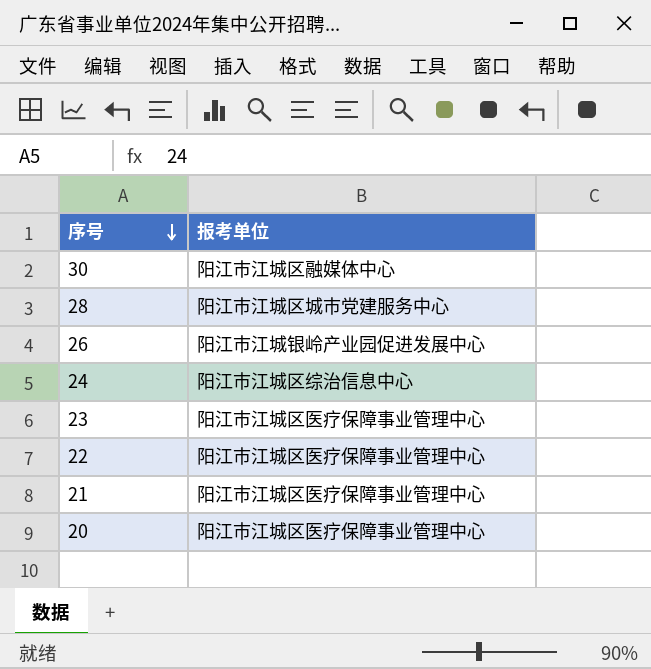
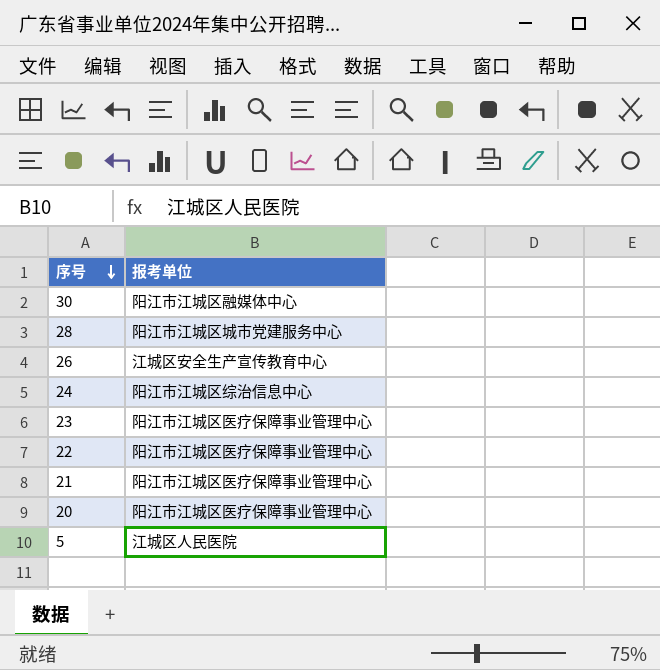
26 | 报考单位: 阳江市江城银岭产业园促进发展中心 -> 江城区安全生产宣传教育中心
row 5: none -> 江城区人民医院

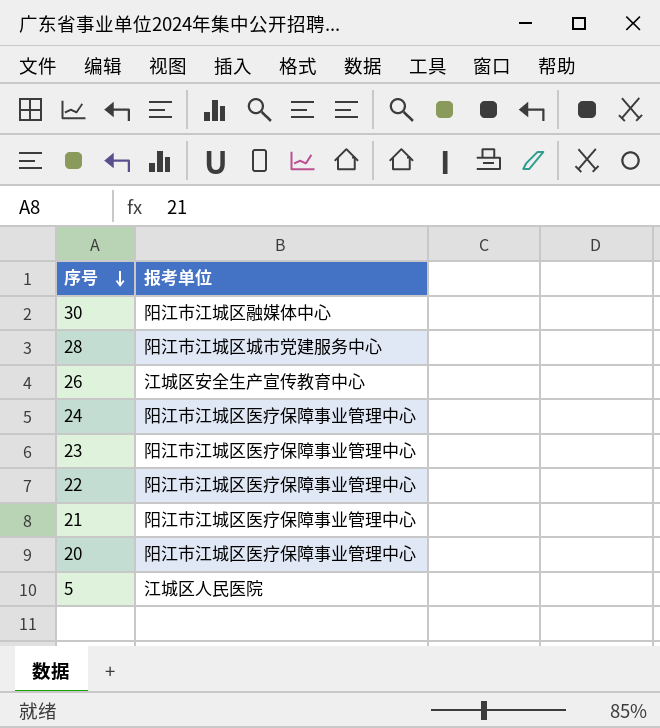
24 | 报考单位: 阳江市江城区综治信息中心 -> 阳江市江城区医疗保障事业管理中心

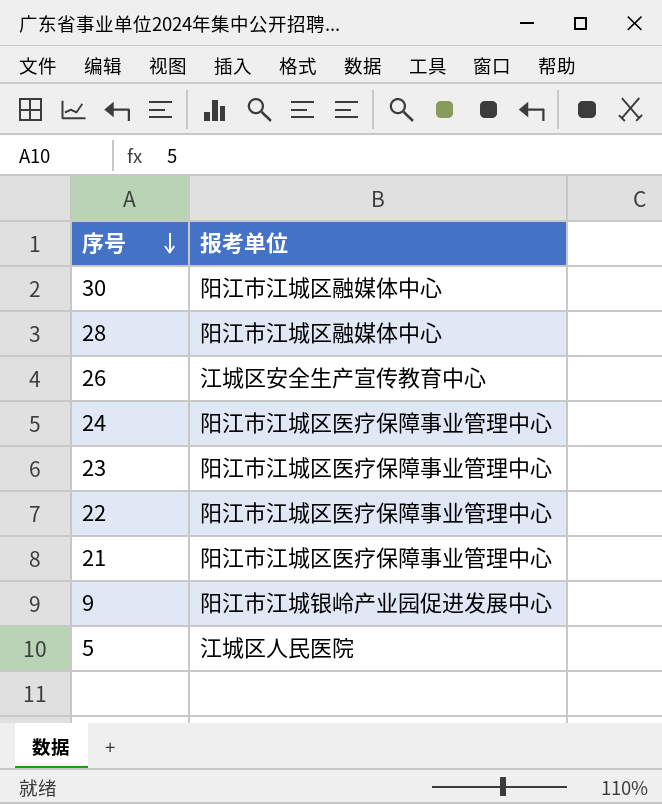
row 20: 阳江市江城区医疗保障事业管理中心 -> none
28 | 报考单位: 阳江市江城区城市党建服务中心 -> 阳江市江城区融媒体中心
row 9: none -> 阳江市江城银岭产业园促进发展中心

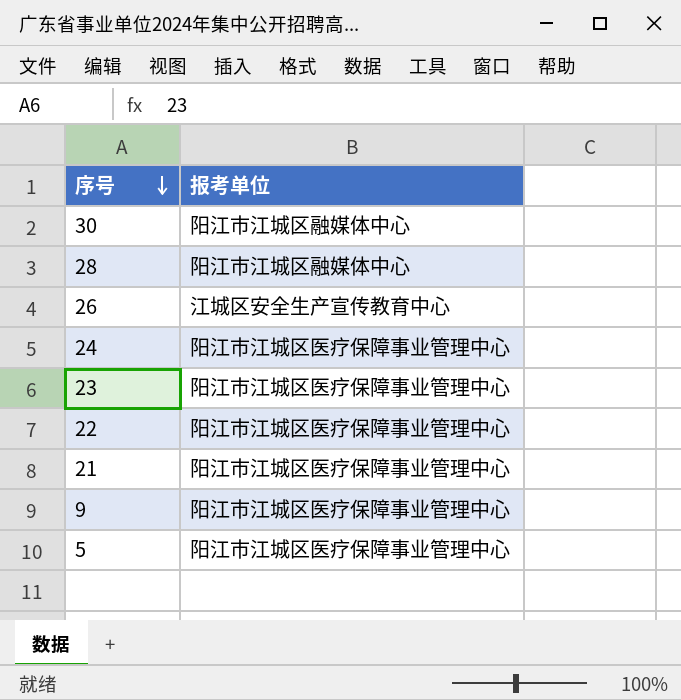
9 | 报考单位: 阳江市江城银岭产业园促进发展中心 -> 阳江市江城区医疗保障事业管理中心
5 | 报考单位: 江城区人民医院 -> 阳江市江城区医疗保障事业管理中心

